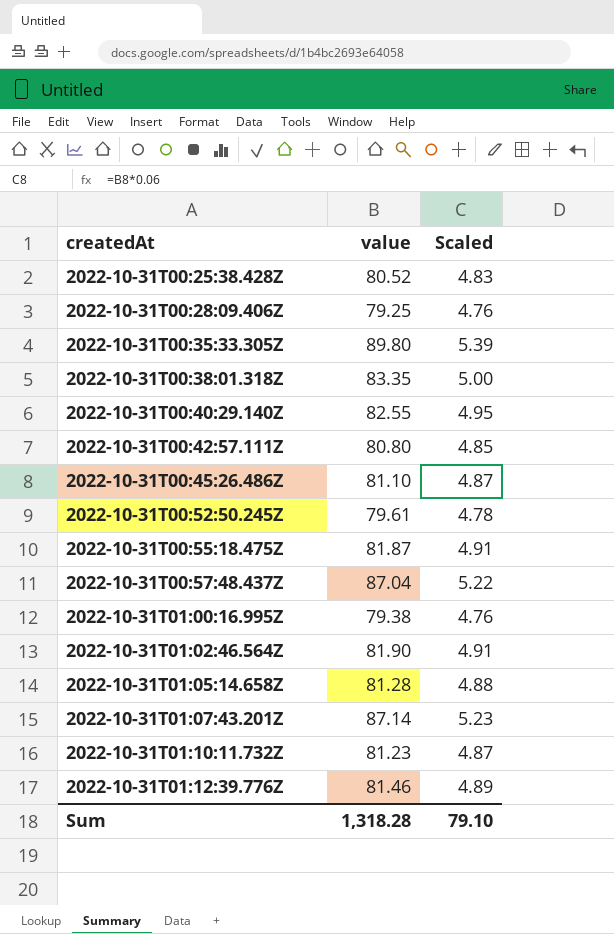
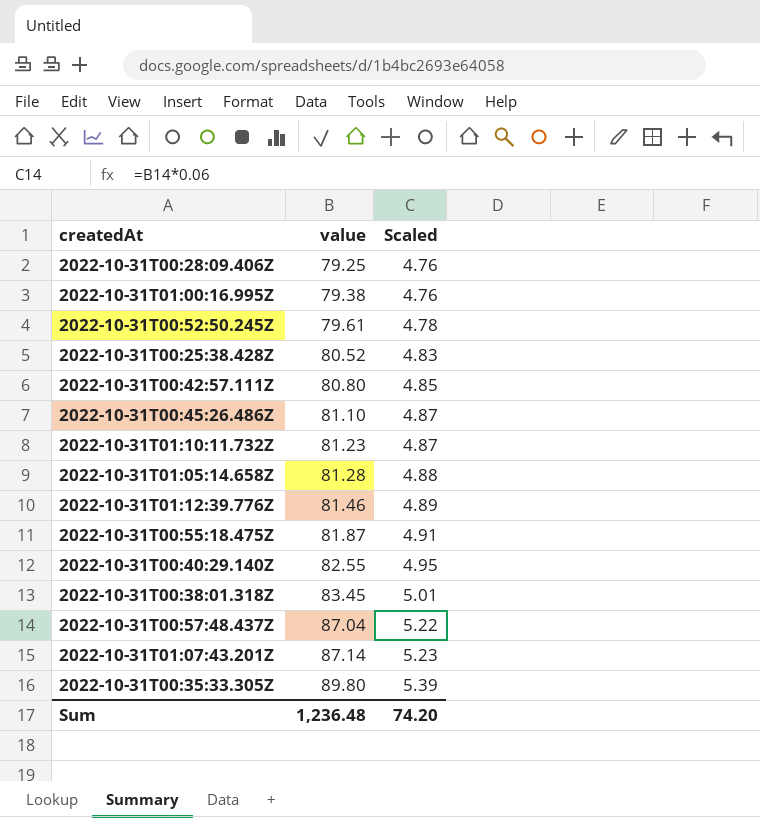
row order: createdAt ascending -> value ascending
row 2022-10-31T01:02:46.564Z: 81.90 | 4.91 -> none
2022-10-31T00:38:01.318Z | value: 83.35 -> 83.45
2022-10-31T00:38:01.318Z | Scaled: 5.00 -> 5.01
Sum | value: 1,318.28 -> 1,236.48
Sum | Scaled: 79.10 -> 74.20

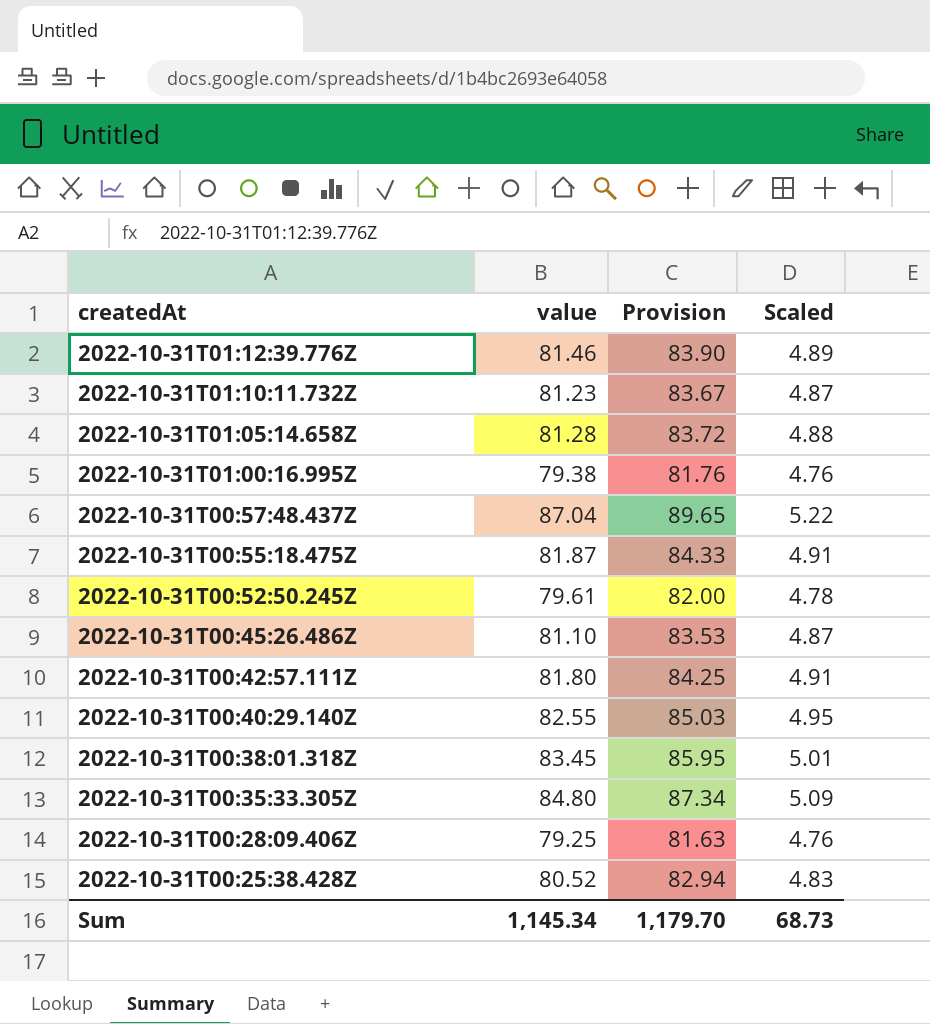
row order: value ascending -> createdAt descending
column Provision | formula: none -> [value] * 1.03
row 2022-10-31T01:07:43.201Z: 87.14 | 5.23 -> none
2022-10-31T00:42:57.111Z | value: 80.80 -> 81.80
2022-10-31T00:42:57.111Z | Scaled: 4.85 -> 4.91
2022-10-31T00:35:33.305Z | value: 89.80 -> 84.80
2022-10-31T00:35:33.305Z | Scaled: 5.39 -> 5.09
Sum | value: 1,236.48 -> 1,145.34
Sum | Scaled: 74.20 -> 68.73

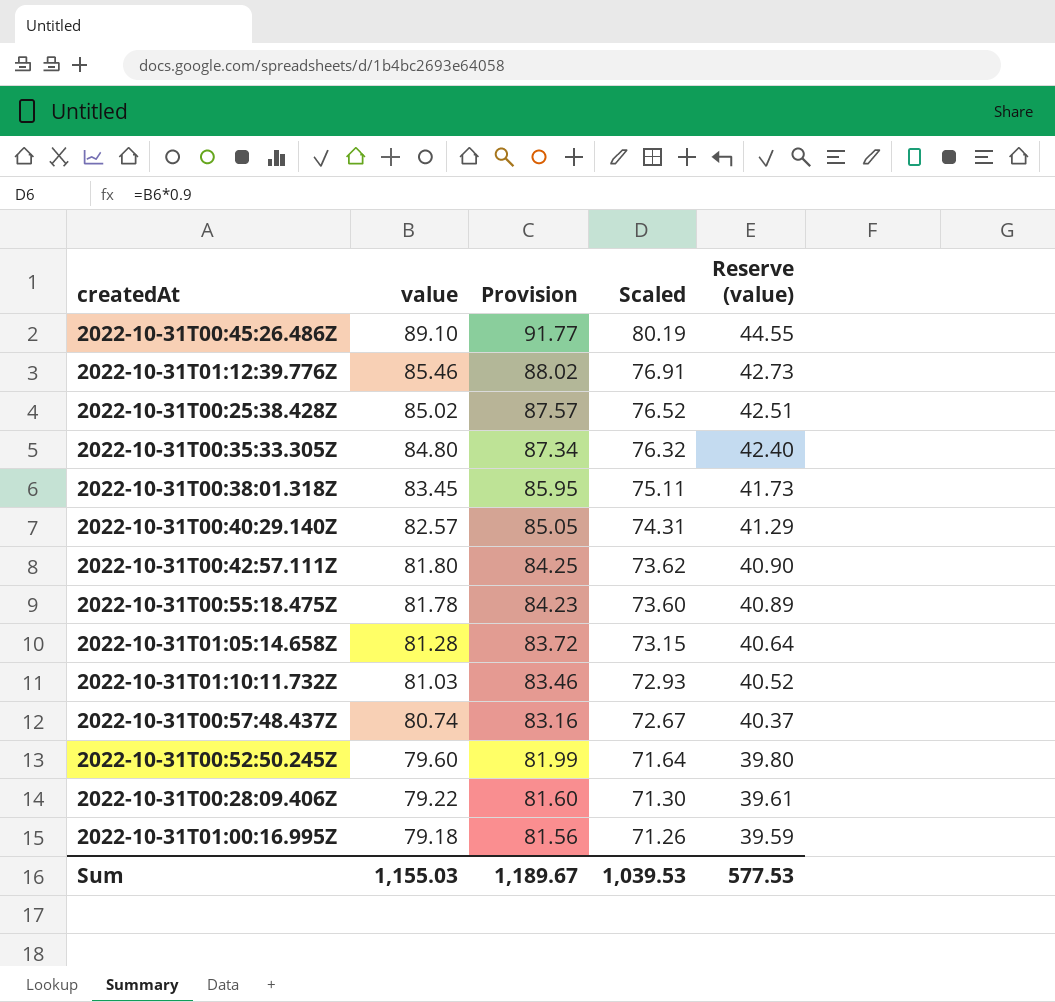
row order: createdAt descending -> value descending
column Scaled | formula: [value] * 0.06 -> [value] * 0.9
column Reserve (value) | formula: none -> [value] * 0.5
2022-10-31T00:45:26.486Z | value: 81.10 -> 89.10
2022-10-31T00:45:26.486Z | Provision: 83.53 -> 91.77
2022-10-31T01:12:39.776Z | value: 81.46 -> 85.46
2022-10-31T01:12:39.776Z | Provision: 83.90 -> 88.02
2022-10-31T00:25:38.428Z | value: 80.52 -> 85.02
2022-10-31T00:25:38.428Z | Provision: 82.94 -> 87.57
2022-10-31T00:40:29.140Z | value: 82.55 -> 82.57
2022-10-31T00:40:29.140Z | Provision: 85.03 -> 85.05
2022-10-31T00:55:18.475Z | value: 81.87 -> 81.78
2022-10-31T00:55:18.475Z | Provision: 84.33 -> 84.23
2022-10-31T01:10:11.732Z | value: 81.23 -> 81.03
2022-10-31T01:10:11.732Z | Provision: 83.67 -> 83.46
2022-10-31T00:57:48.437Z | value: 87.04 -> 80.74
2022-10-31T00:57:48.437Z | Provision: 89.65 -> 83.16
2022-10-31T00:52:50.245Z | value: 79.61 -> 79.60
2022-10-31T00:52:50.245Z | Provision: 82.00 -> 81.99
2022-10-31T00:28:09.406Z | value: 79.25 -> 79.22
2022-10-31T00:28:09.406Z | Provision: 81.63 -> 81.60
2022-10-31T01:00:16.995Z | value: 79.38 -> 79.18
2022-10-31T01:00:16.995Z | Provision: 81.76 -> 81.56
Sum | value: 1,145.34 -> 1,155.03
Sum | Provision: 1,179.70 -> 1,189.67
Sum | Scaled: 68.73 -> 1,039.53

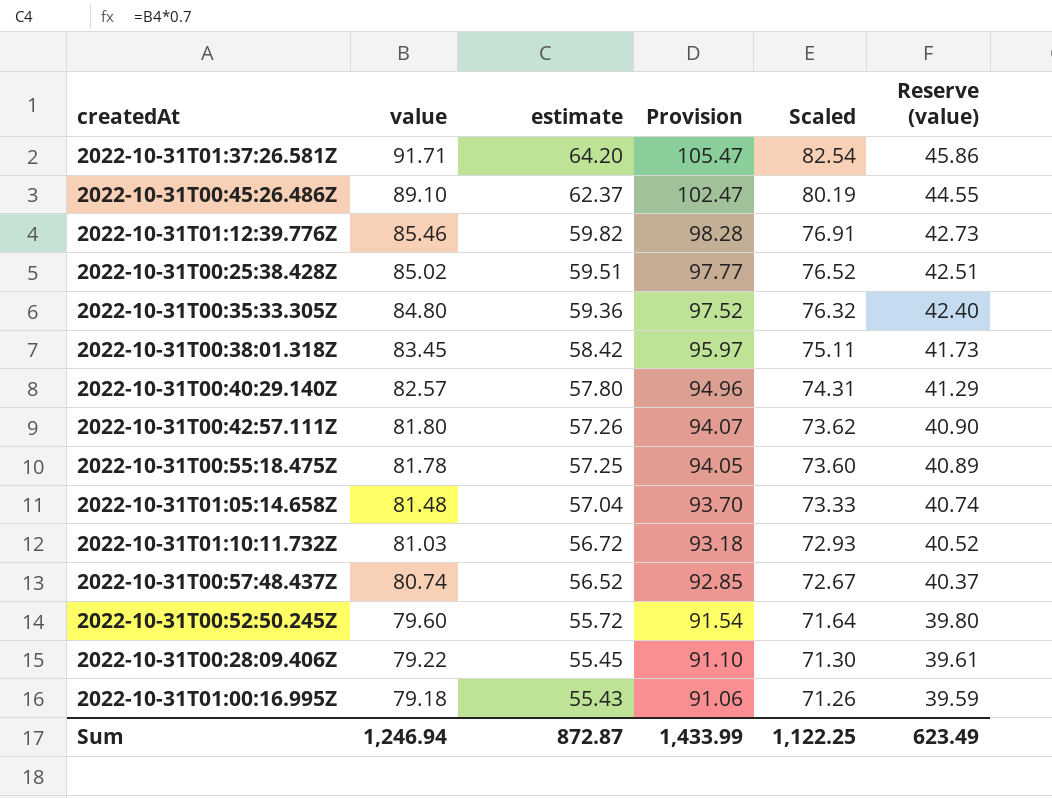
column estimate | formula: none -> [value] * 0.7
column Provision | formula: [value] * 1.03 -> [value] * 1.15
row 2022-10-31T01:37:26.581Z: none -> 91.71 | 64.20 | 105.47 | 82.54 | 45.86
2022-10-31T01:05:14.658Z | value: 81.28 -> 81.48
2022-10-31T01:05:14.658Z | Scaled: 73.15 -> 73.33
2022-10-31T01:05:14.658Z | Reserve (value): 40.64 -> 40.74
Sum | value: 1,155.03 -> 1,246.94
Sum | Provision: 1,189.67 -> 1,433.99
Sum | Scaled: 1,039.53 -> 1,122.25
Sum | Reserve (value): 577.53 -> 623.49

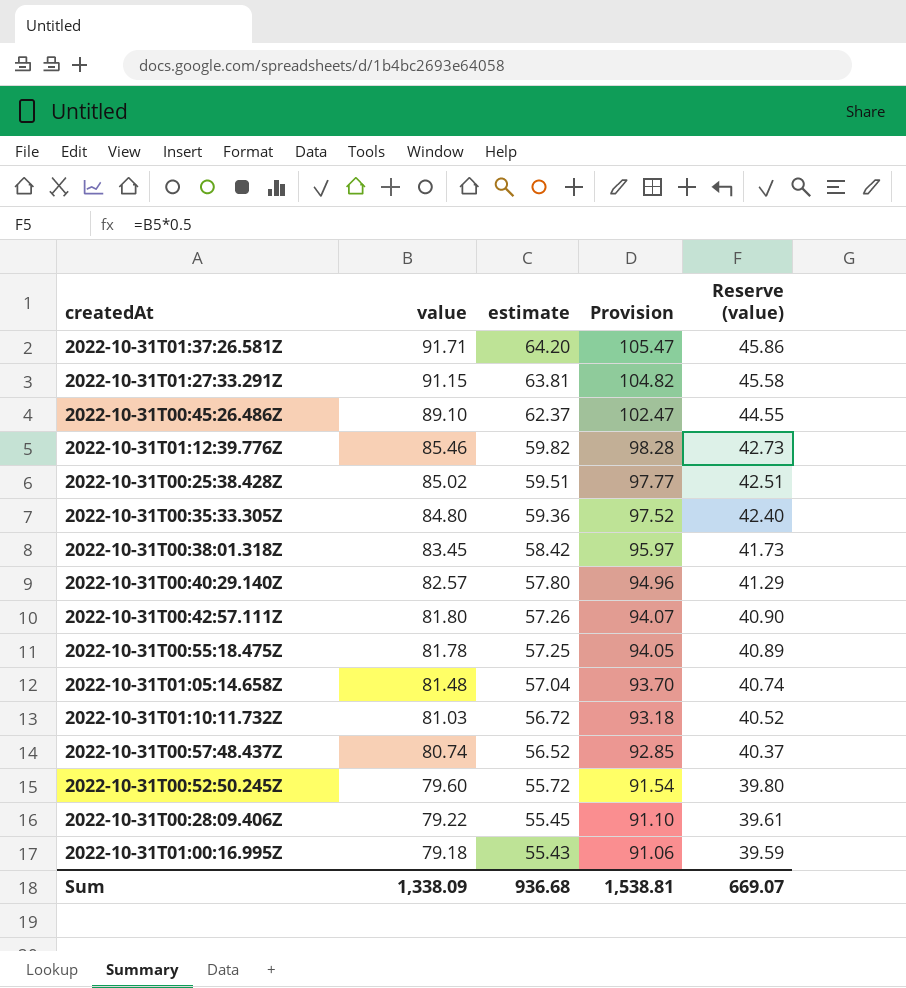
column Scaled | formula: [value] * 0.9 -> none
row 2022-10-31T01:27:33.291Z: none -> 91.15 | 63.81 | 104.82 | 45.58
Sum | value: 1,246.94 -> 1,338.09
Sum | estimate: 872.87 -> 936.68
Sum | Provision: 1,433.99 -> 1,538.81
Sum | Reserve (value): 623.49 -> 669.07

